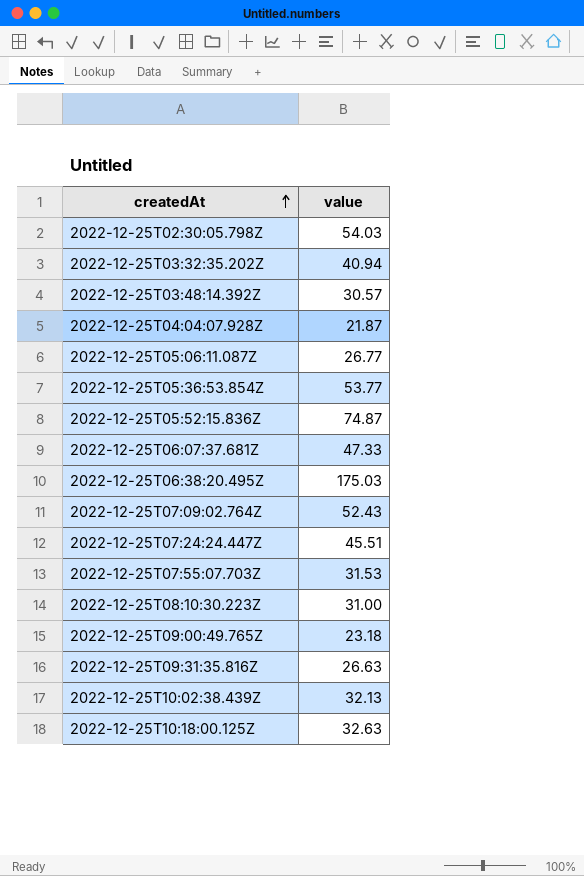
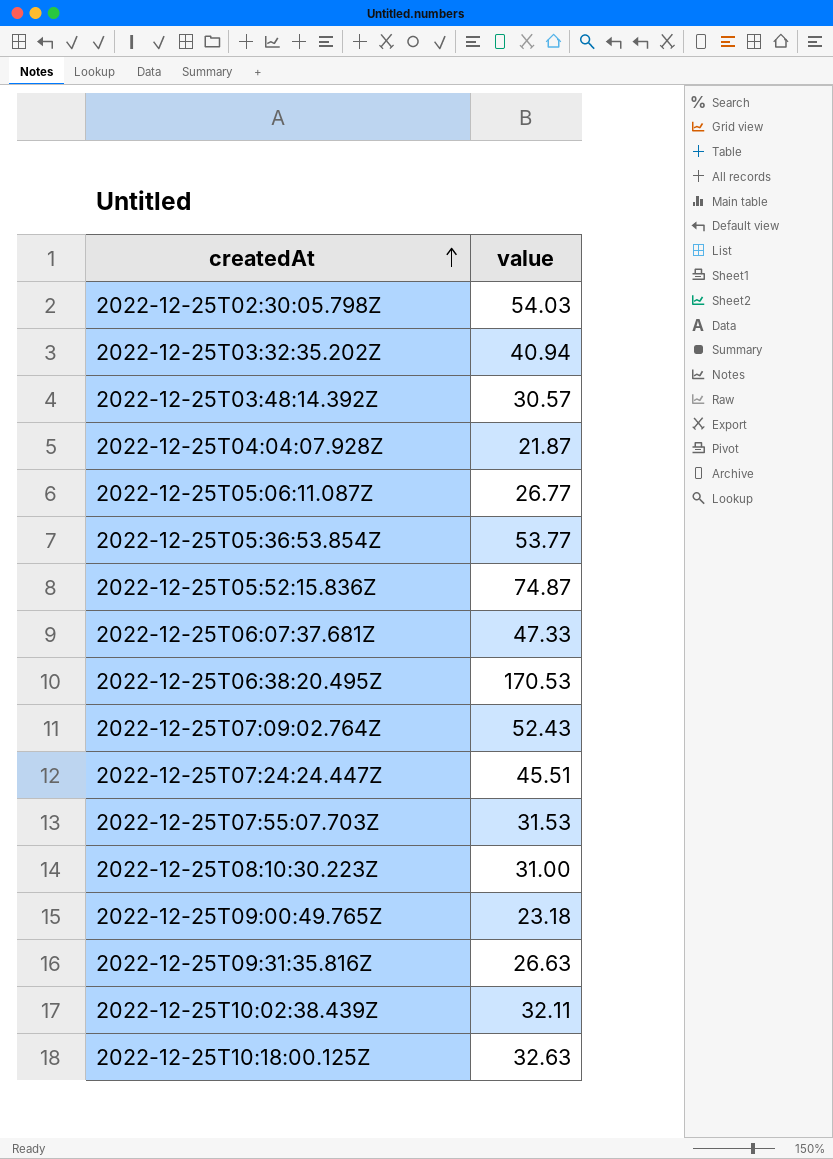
2022-12-25T06:38:20.495Z | value: 175.03 -> 170.53
2022-12-25T10:02:38.439Z | value: 32.13 -> 32.11

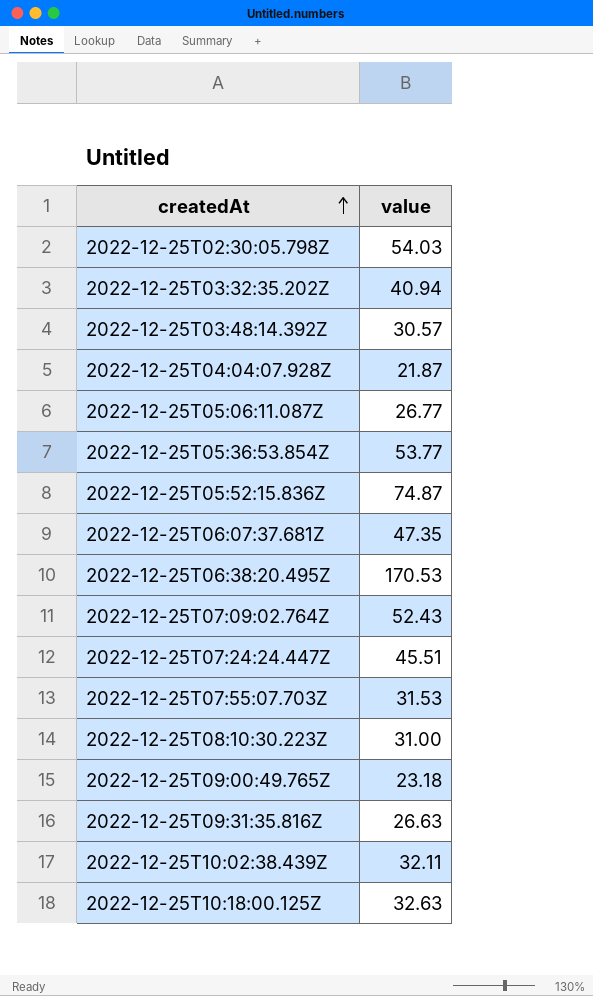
2022-12-25T06:07:37.681Z | value: 47.33 -> 47.35

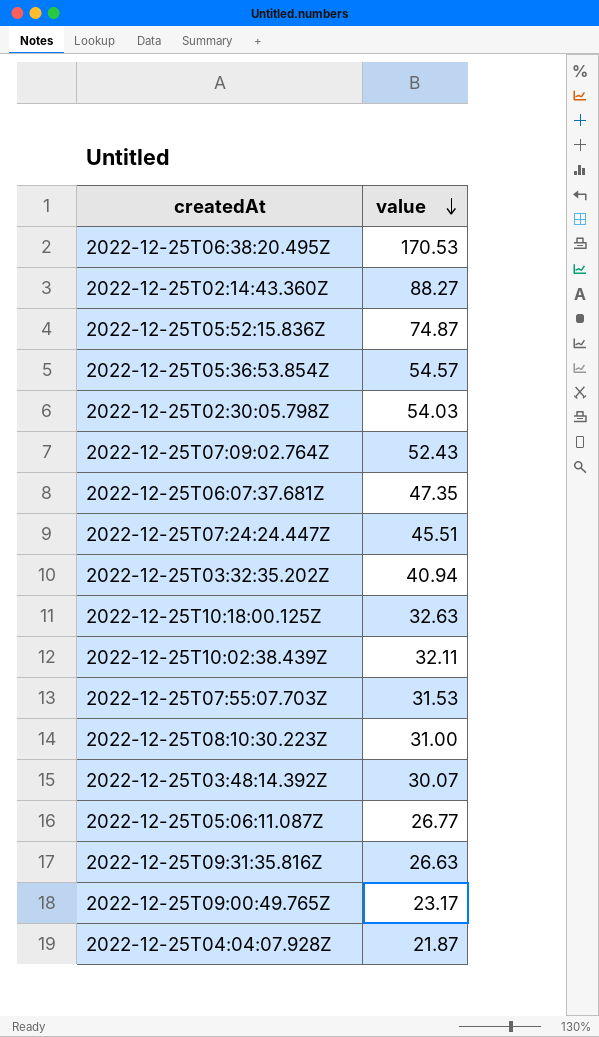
row order: createdAt ascending -> value descending
row 2022-12-25T02:14:43.360Z: none -> 88.27
2022-12-25T05:36:53.854Z | value: 53.77 -> 54.57
2022-12-25T03:48:14.392Z | value: 30.57 -> 30.07
2022-12-25T09:00:49.765Z | value: 23.18 -> 23.17

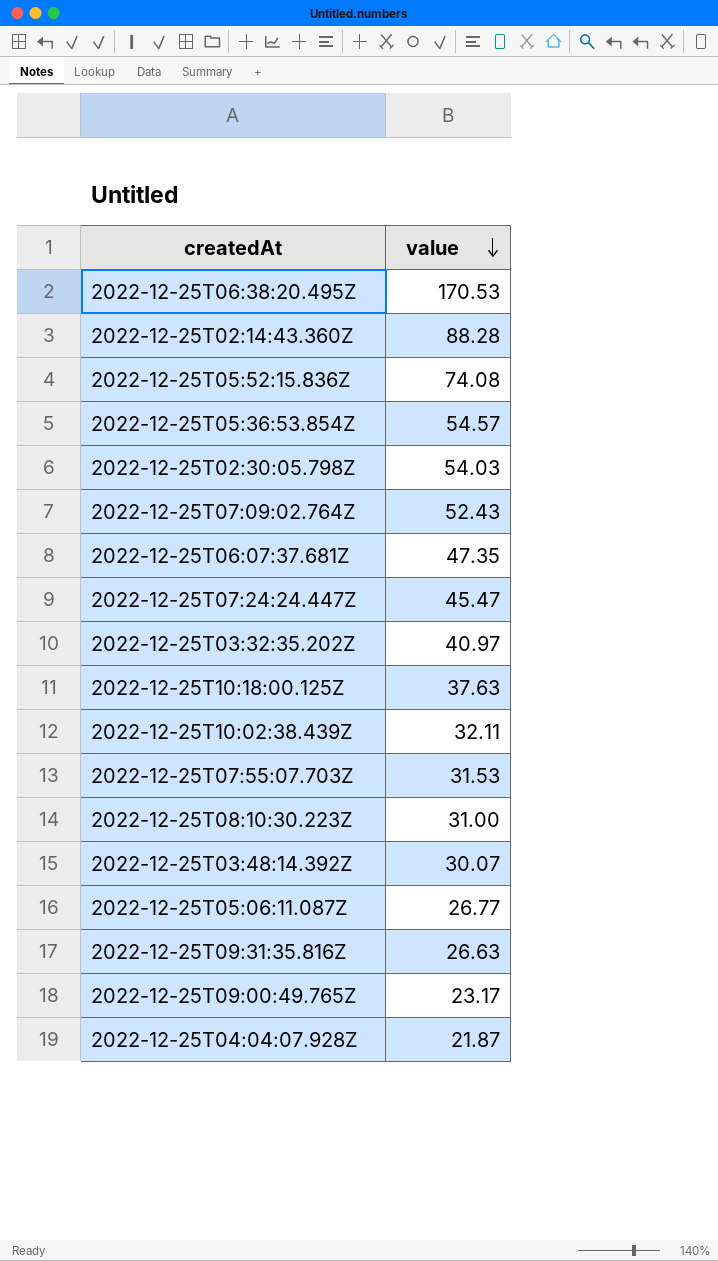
2022-12-25T02:14:43.360Z | value: 88.27 -> 88.28
2022-12-25T05:52:15.836Z | value: 74.87 -> 74.08
2022-12-25T07:24:24.447Z | value: 45.51 -> 45.47
2022-12-25T03:32:35.202Z | value: 40.94 -> 40.97
2022-12-25T10:18:00.125Z | value: 32.63 -> 37.63

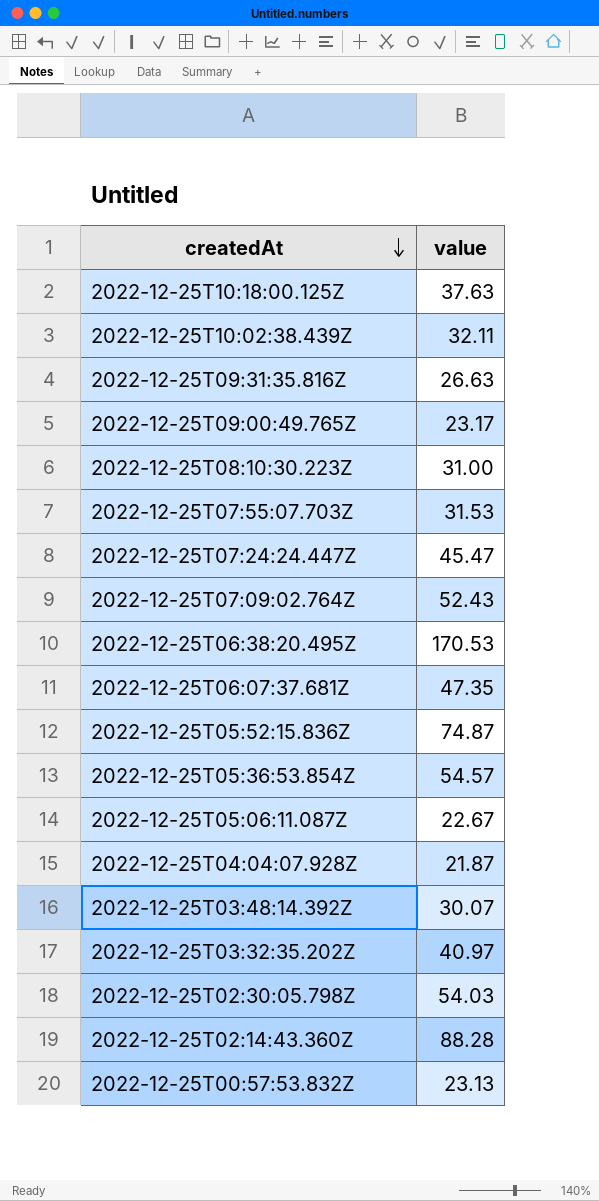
row order: value descending -> createdAt descending
2022-12-25T05:52:15.836Z | value: 74.08 -> 74.87
2022-12-25T05:06:11.087Z | value: 26.77 -> 22.67
row 2022-12-25T00:57:53.832Z: none -> 23.13

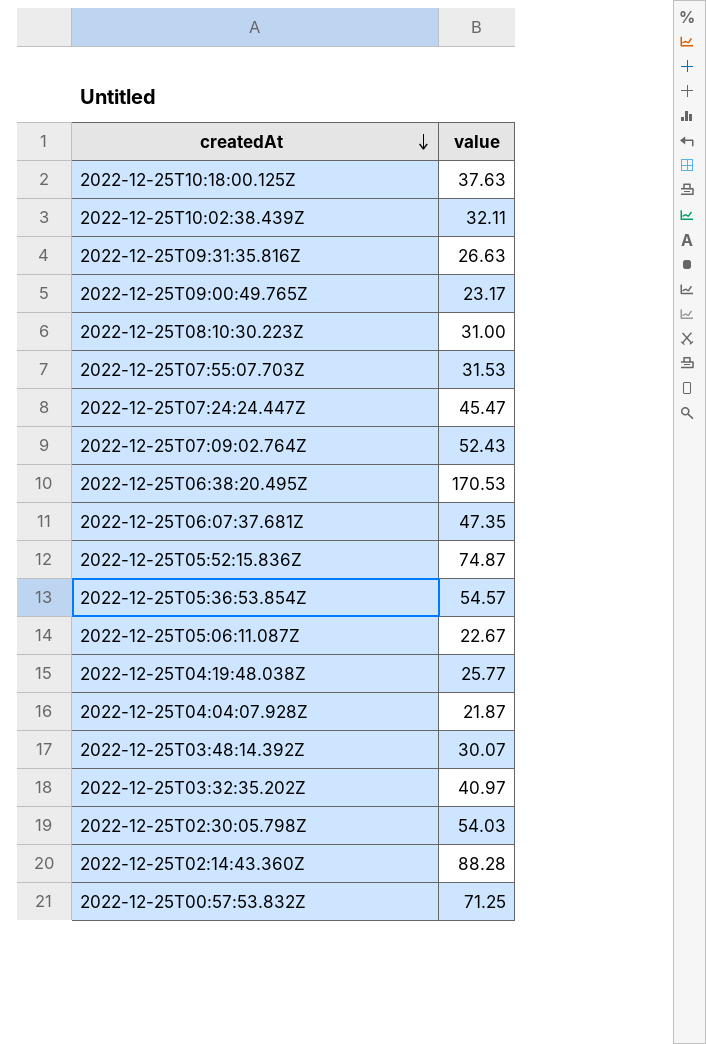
row 2022-12-25T04:19:48.038Z: none -> 25.77
2022-12-25T00:57:53.832Z | value: 23.13 -> 71.25

